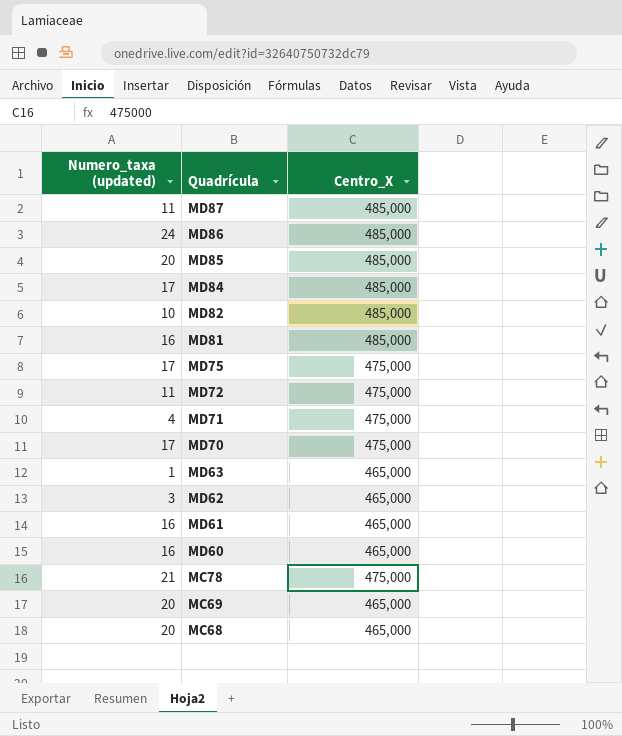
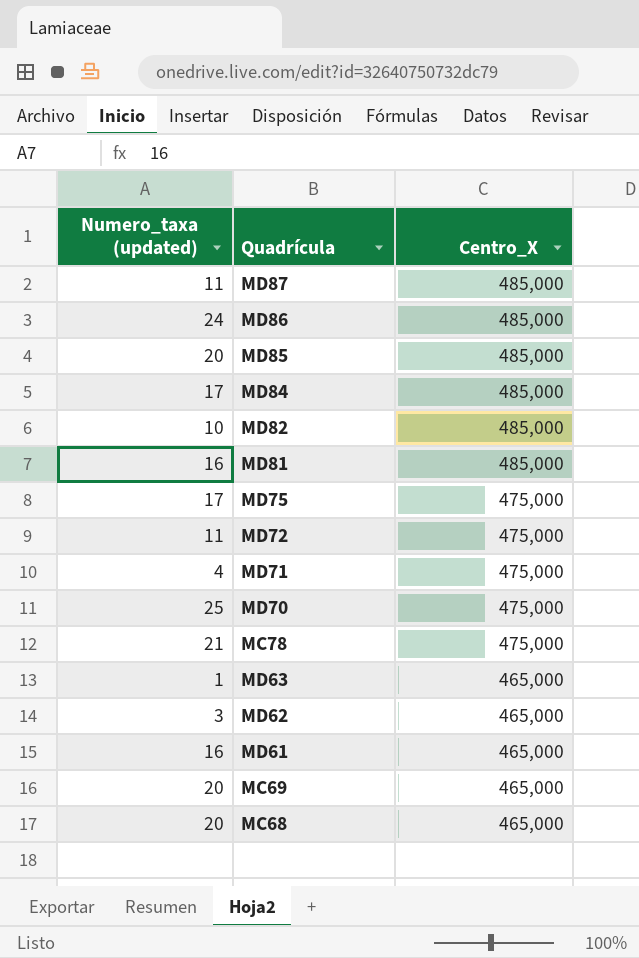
row order: Quadrícula descending -> Centro_X descending
row MD60: 16 | 465,000 -> none
MD70 | Numero_taxa (updated): 17 -> 25

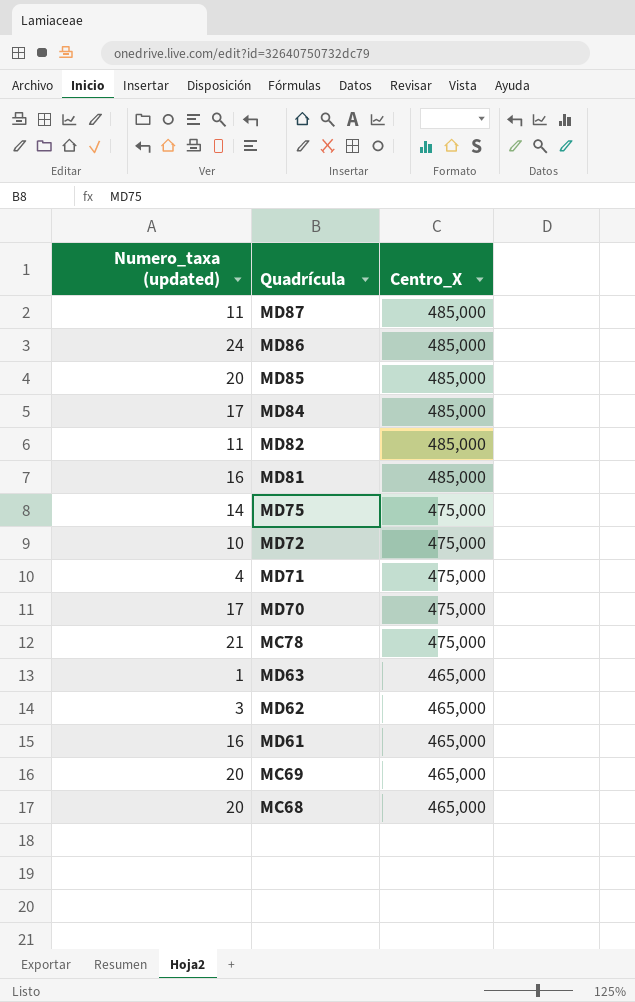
MD82 | Numero_taxa (updated): 10 -> 11
MD75 | Numero_taxa (updated): 17 -> 14
MD72 | Numero_taxa (updated): 11 -> 10
MD70 | Numero_taxa (updated): 25 -> 17

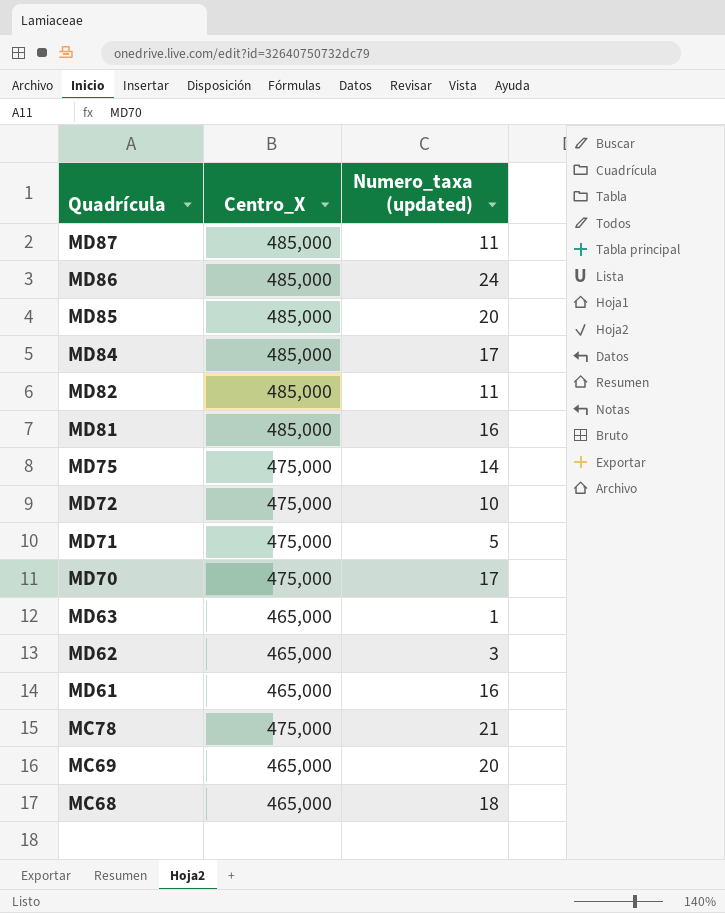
row order: Centro_X descending -> Quadrícula descending
column Numero_taxa (updated) | position: 1 -> 3
MD71 | Numero_taxa (updated): 4 -> 5
MC68 | Numero_taxa (updated): 20 -> 18

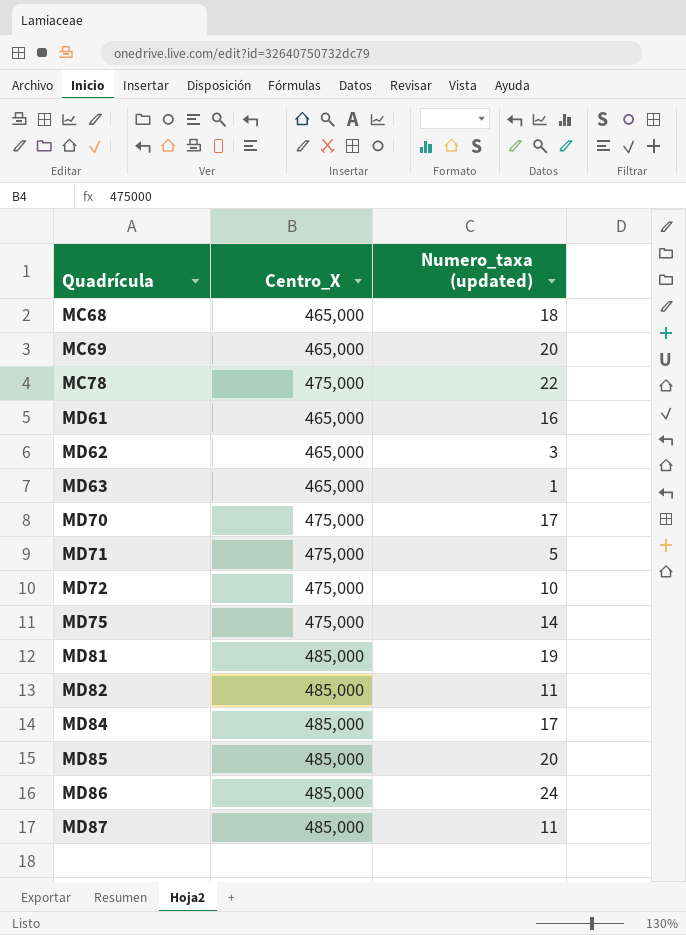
row order: Quadrícula descending -> Quadrícula ascending
MC78 | Numero_taxa (updated): 21 -> 22
MD81 | Numero_taxa (updated): 16 -> 19

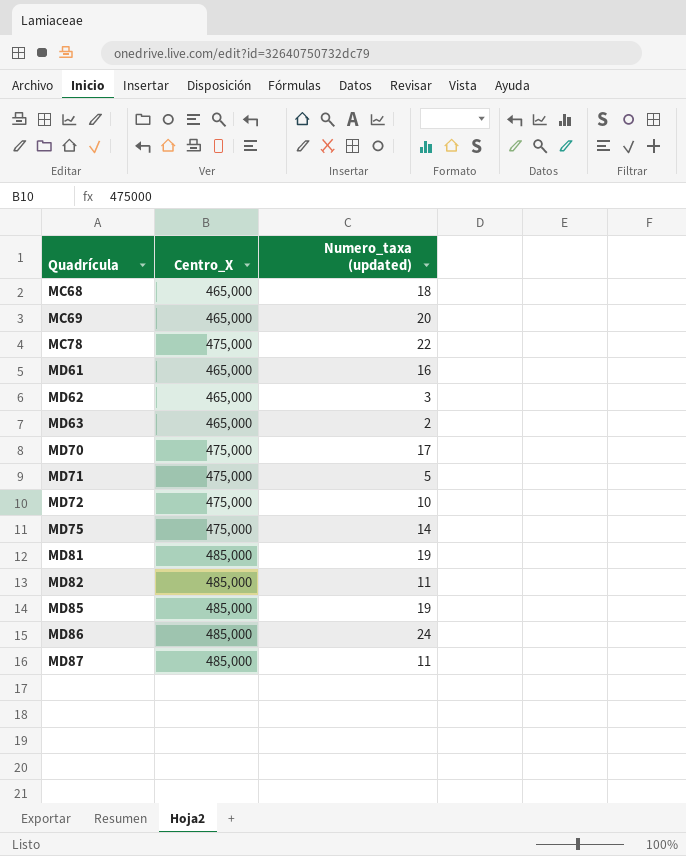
row MD84: 485,000 | 17 -> none
MD63 | Numero_taxa (updated): 1 -> 2
MD85 | Numero_taxa (updated): 20 -> 19

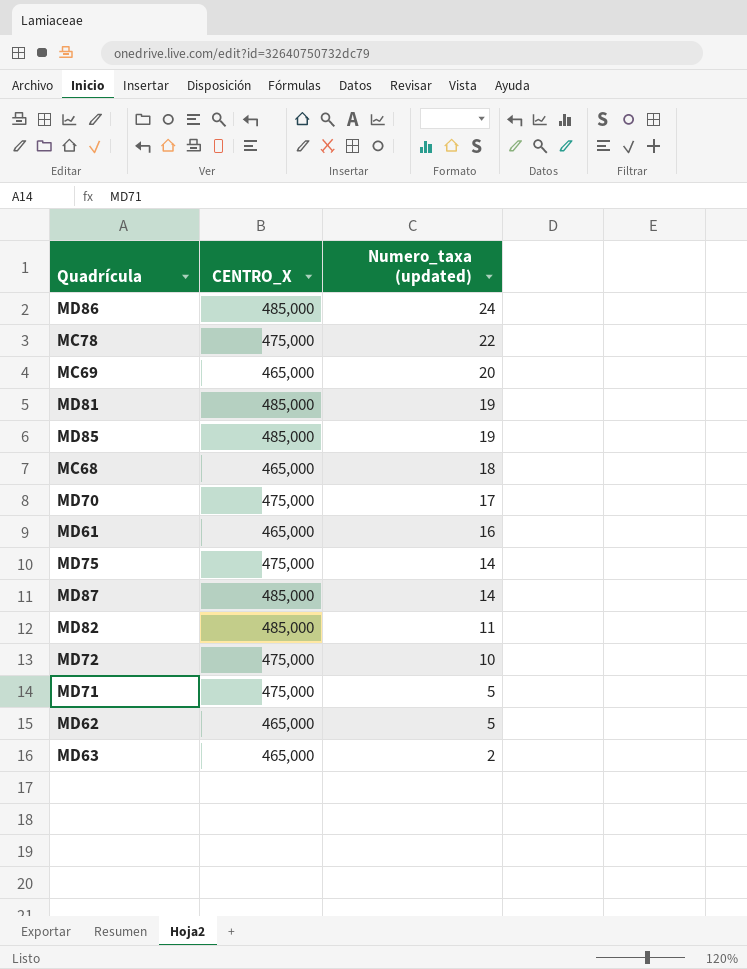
row order: Quadrícula ascending -> Numero_taxa (updated) descending
column name: Centro_X -> CENTRO_X
MD87 | Numero_taxa (updated): 11 -> 14
MD62 | Numero_taxa (updated): 3 -> 5

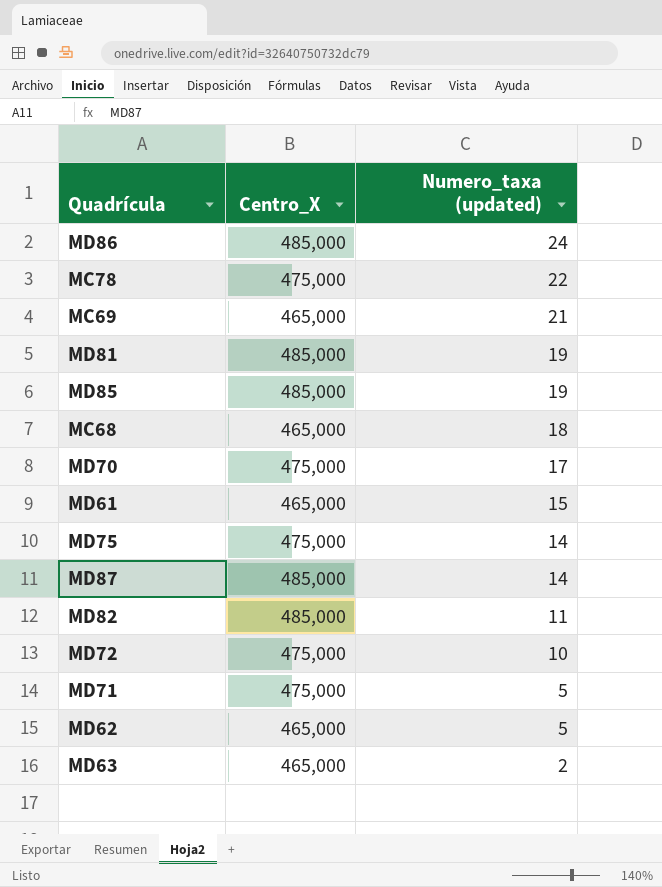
column name: CENTRO_X -> Centro_X
MC69 | Numero_taxa (updated): 20 -> 21
MD61 | Numero_taxa (updated): 16 -> 15

